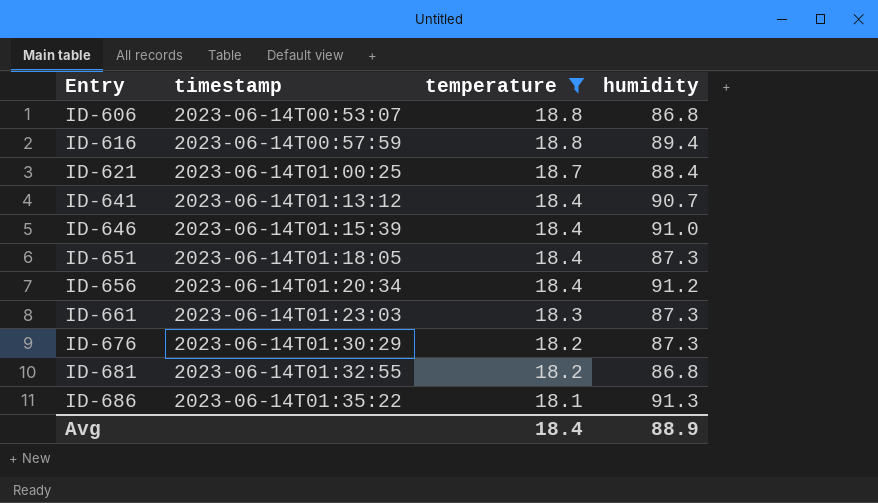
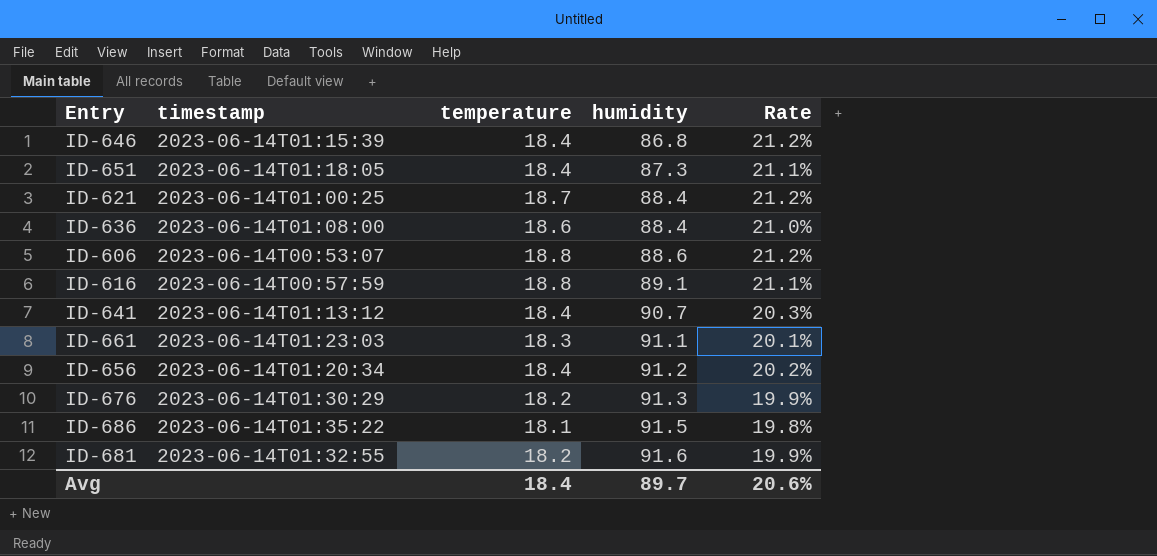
filter: temperature != 18.6 -> none
row order: Entry ascending -> humidity ascending
column Rate | formula: none -> [temperature] / [humidity]
ID-646 | humidity: 91.0 -> 86.8
ID-606 | humidity: 86.8 -> 88.6
ID-616 | humidity: 89.4 -> 89.1
ID-661 | humidity: 87.3 -> 91.1
ID-676 | humidity: 87.3 -> 91.3
ID-686 | humidity: 91.3 -> 91.5
ID-681 | humidity: 86.8 -> 91.6
Avg | humidity: 88.9 -> 89.7

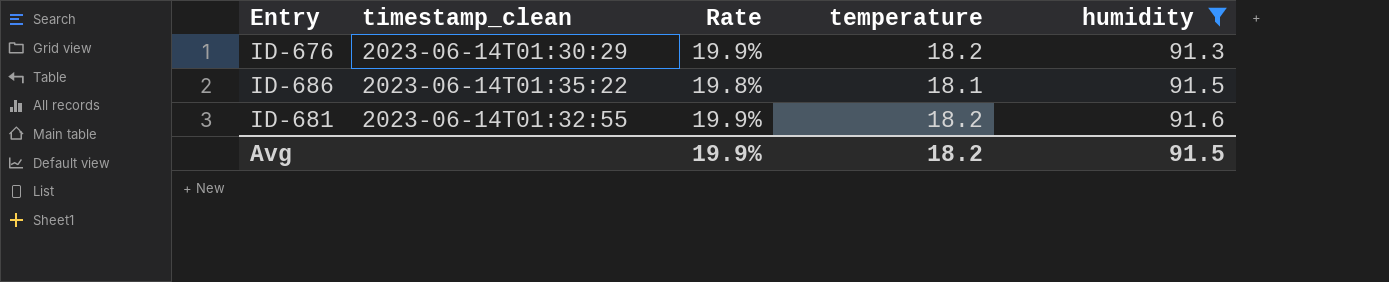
filter: none -> humidity >= 91.3
column name: timestamp -> timestamp_clean
column Rate | position: 5 -> 3
Avg | Rate: 20.6% -> 19.9%
Avg | temperature: 18.4 -> 18.2
Avg | humidity: 89.7 -> 91.5

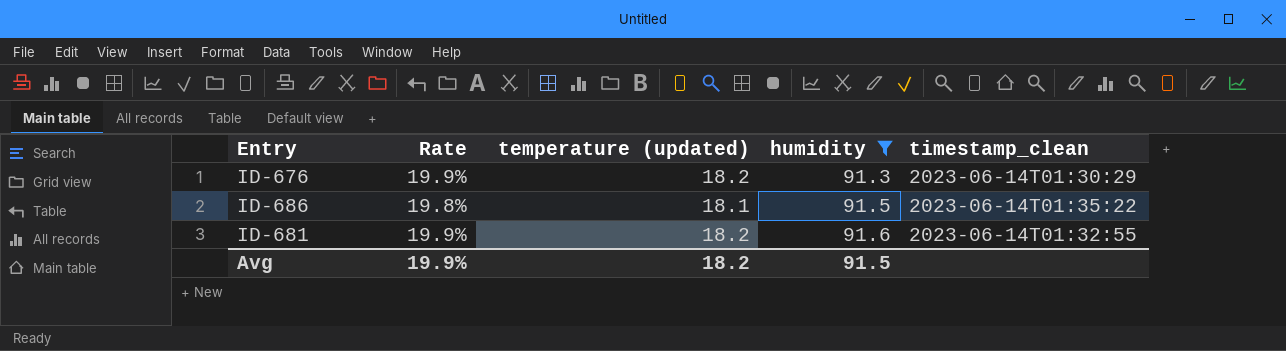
column name: temperature -> temperature (updated)
column timestamp_clean | position: 2 -> 5

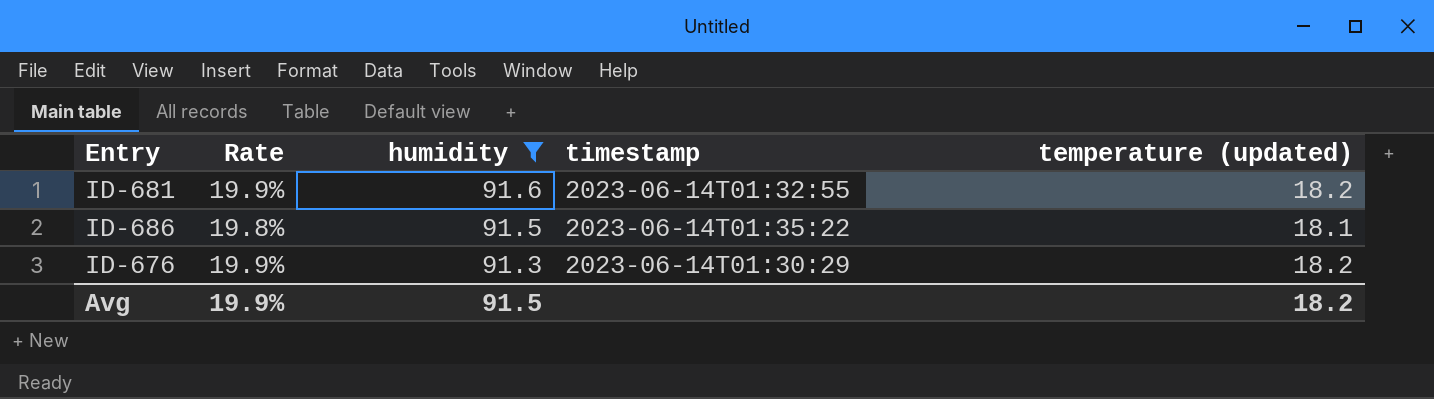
row order: humidity ascending -> humidity descending
column name: timestamp_clean -> timestamp
column temperature (updated) | position: 3 -> 5

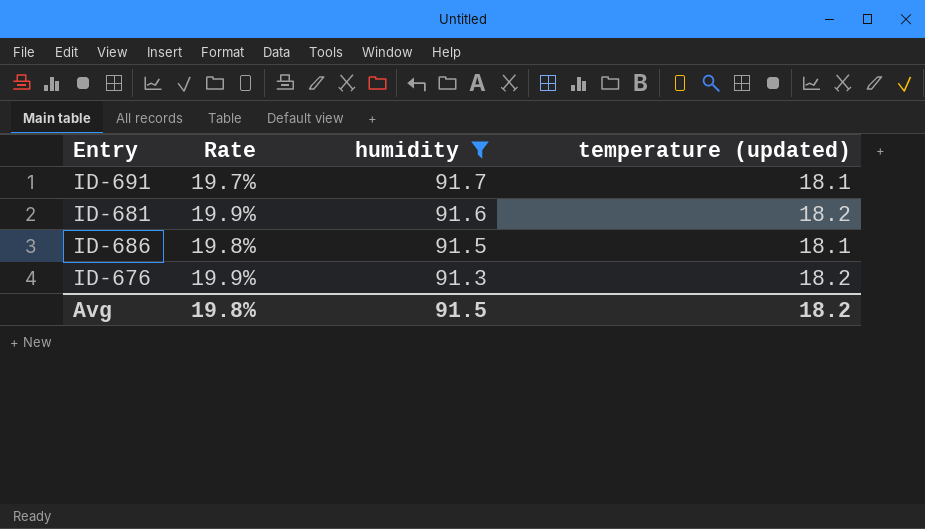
column timestamp | position: 4 -> none
row ID-691: none -> 19.7% | 91.7 | 18.1
Avg | Rate: 19.9% -> 19.8%

